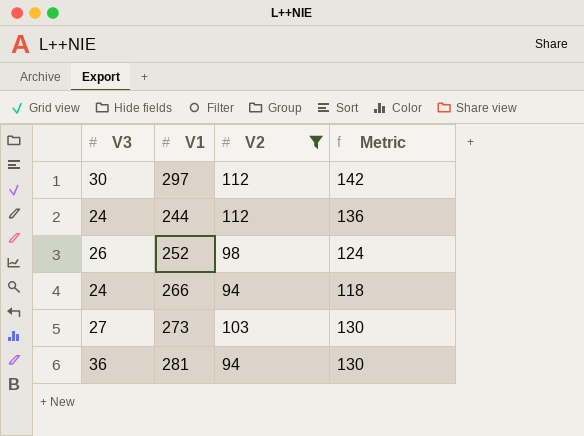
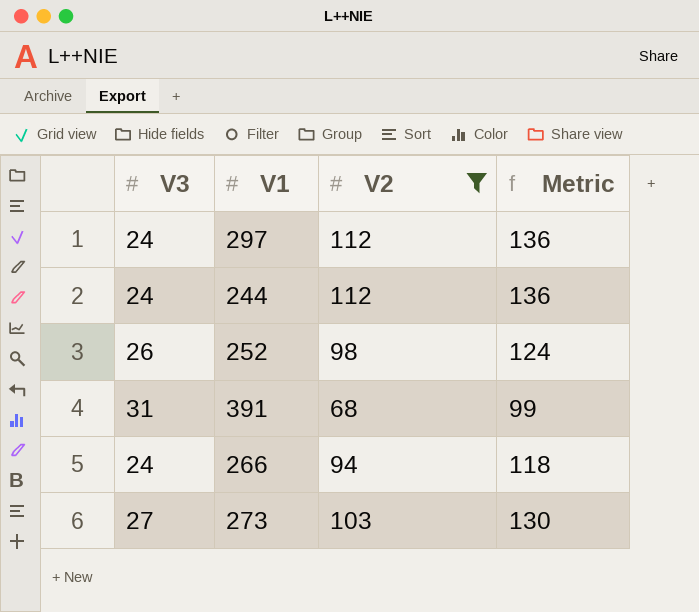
row 281: 36 | 94 | 130 -> none
297 | V3: 30 -> 24
297 | Metric: 142 -> 136
row 391: none -> 31 | 68 | 99

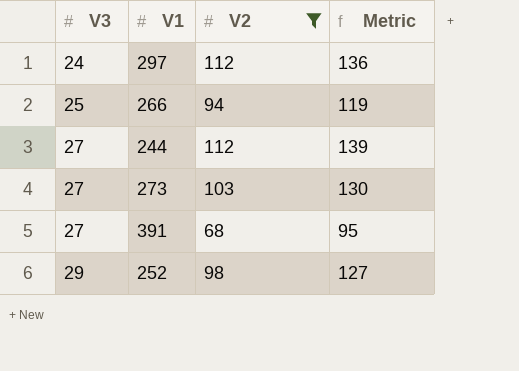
row order: none -> V3 ascending
266 | V3: 24 -> 25
266 | Metric: 118 -> 119
244 | V3: 24 -> 27
244 | Metric: 136 -> 139
391 | V3: 31 -> 27
391 | Metric: 99 -> 95
252 | V3: 26 -> 29
252 | Metric: 124 -> 127

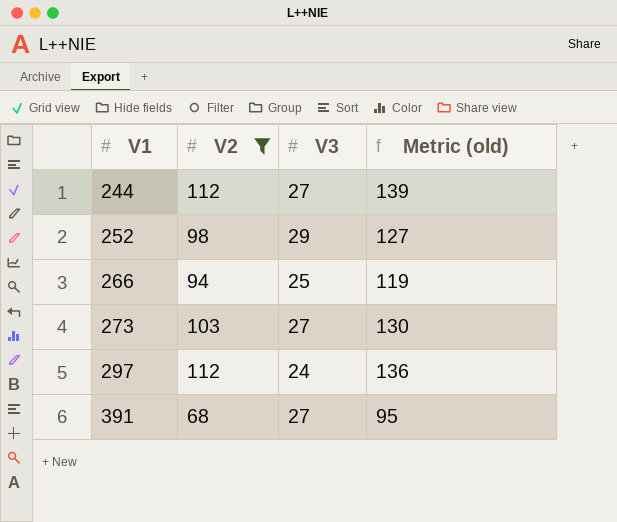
row order: V3 ascending -> V1 ascending
column V3 | position: 1 -> 3
column name: Metric -> Metric (old)

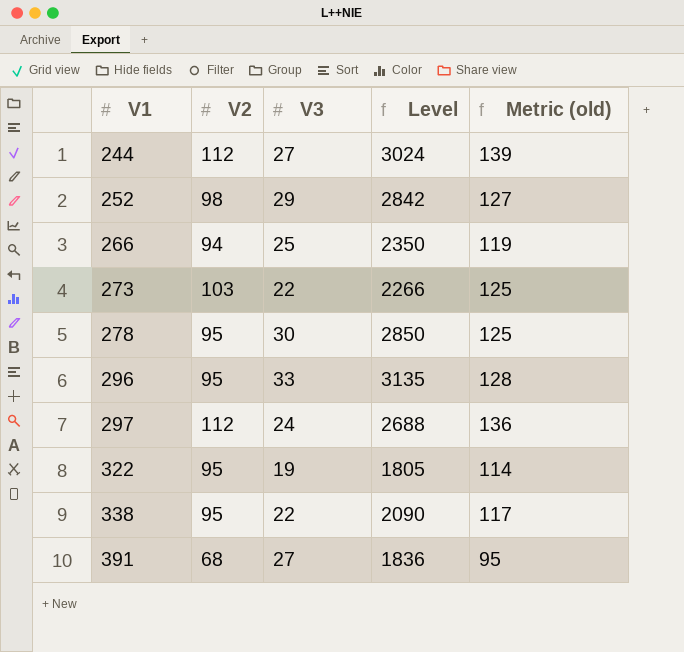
filter: V2 != 95 -> none
column Level | formula: none -> [V2] * [V3]
273 | V3: 27 -> 22
273 | Metric (old): 130 -> 125

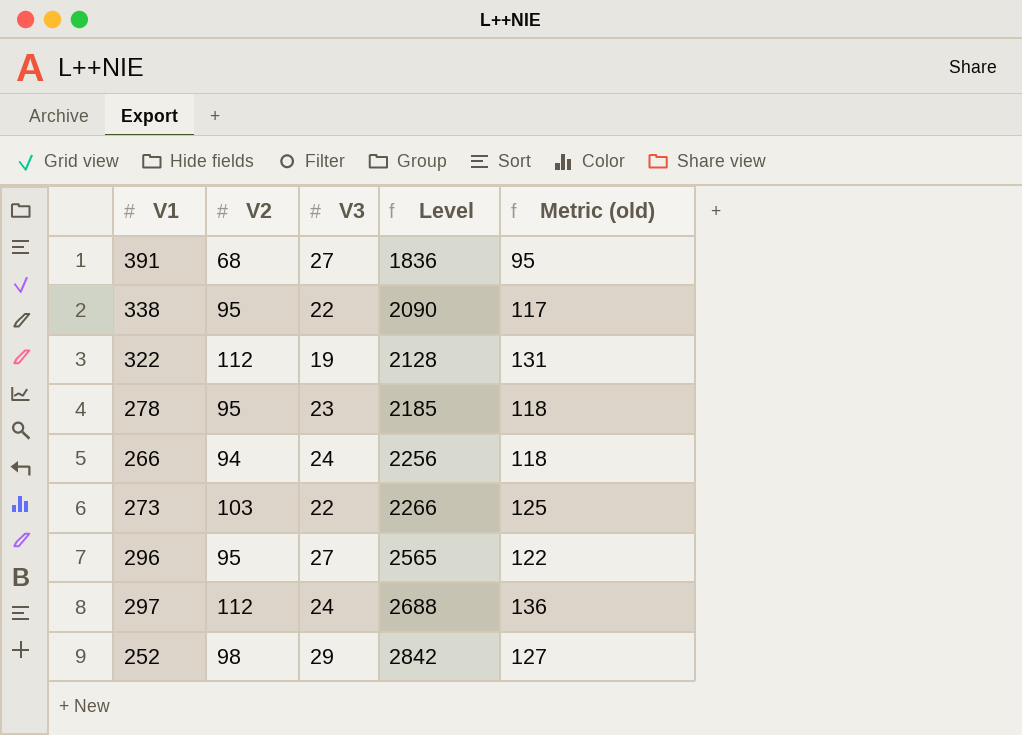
row order: V1 ascending -> Level ascending
row 244: 112 | 27 | 3024 | 139 -> none
322 | V2: 95 -> 112
322 | Level: 1805 -> 2128
322 | Metric (old): 114 -> 131
278 | V3: 30 -> 23
278 | Level: 2850 -> 2185
278 | Metric (old): 125 -> 118
266 | V3: 25 -> 24
266 | Level: 2350 -> 2256
266 | Metric (old): 119 -> 118
296 | V3: 33 -> 27
296 | Level: 3135 -> 2565
296 | Metric (old): 128 -> 122

